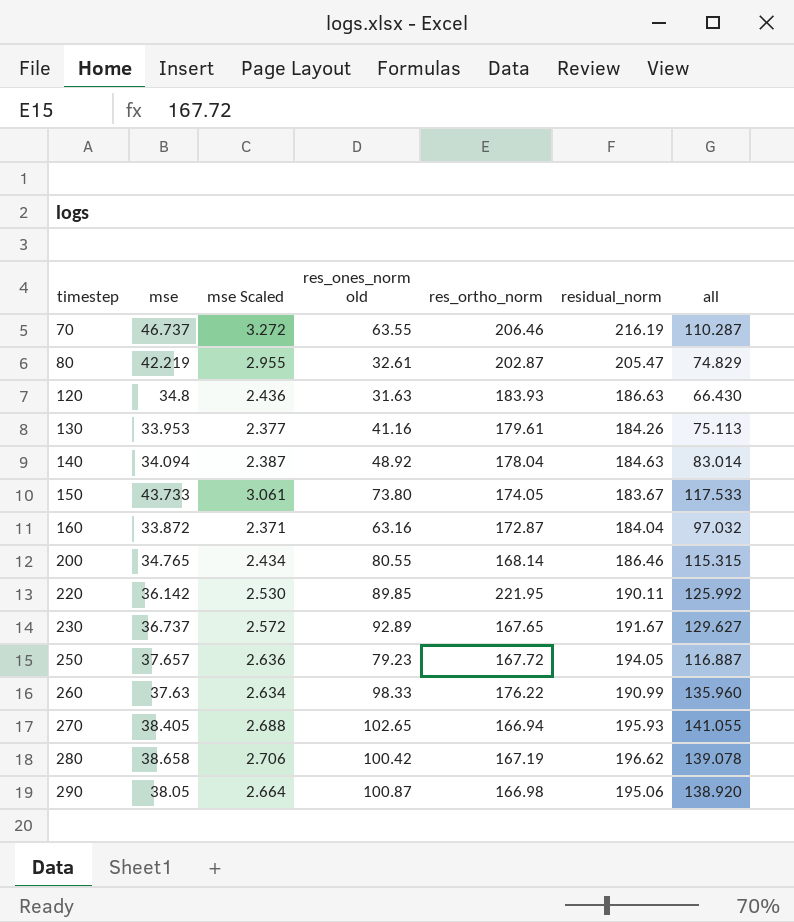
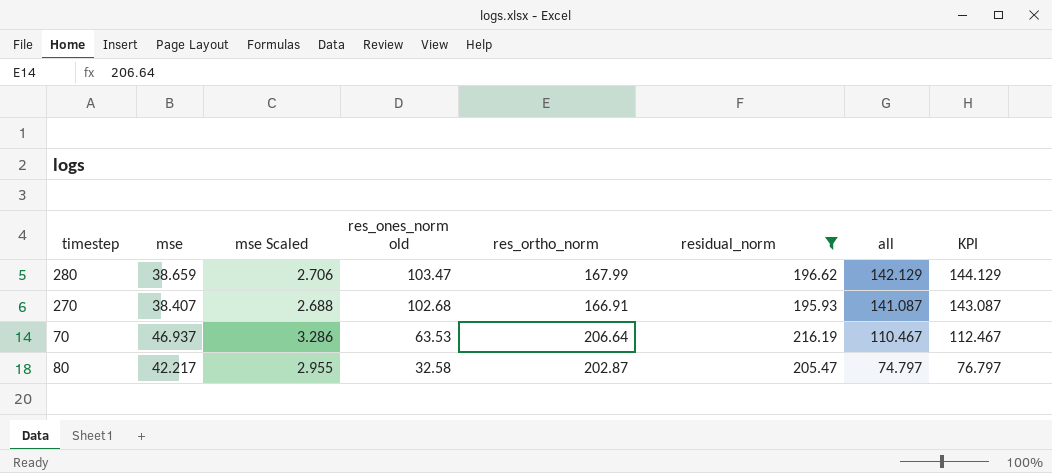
filter: none -> residual_norm >= 195.93
row order: timestep ascending -> res_ones_norm old descending
column KPI | formula: none -> [all] + 2
280 | mse: 38.658 -> 38.659
280 | res_ones_norm old: 100.42 -> 103.47
280 | res_ortho_norm: 167.19 -> 167.99
280 | all: 139.078 -> 142.129
270 | mse: 38.405 -> 38.407
270 | res_ones_norm old: 102.65 -> 102.68
270 | res_ortho_norm: 166.94 -> 166.91
270 | all: 141.055 -> 141.087
70 | mse: 46.737 -> 46.937
70 | mse Scaled: 3.272 -> 3.286
70 | res_ones_norm old: 63.55 -> 63.53
70 | res_ortho_norm: 206.46 -> 206.64
70 | all: 110.287 -> 110.467
80 | mse: 42.219 -> 42.217
80 | res_ones_norm old: 32.61 -> 32.58
80 | all: 74.829 -> 74.797

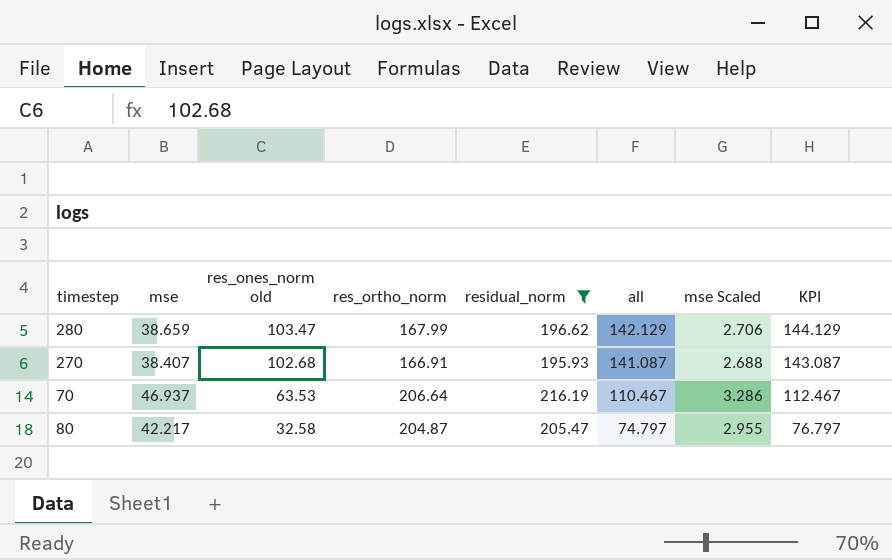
column mse Scaled | position: 3 -> 7
80 | res_ortho_norm: 202.87 -> 204.87

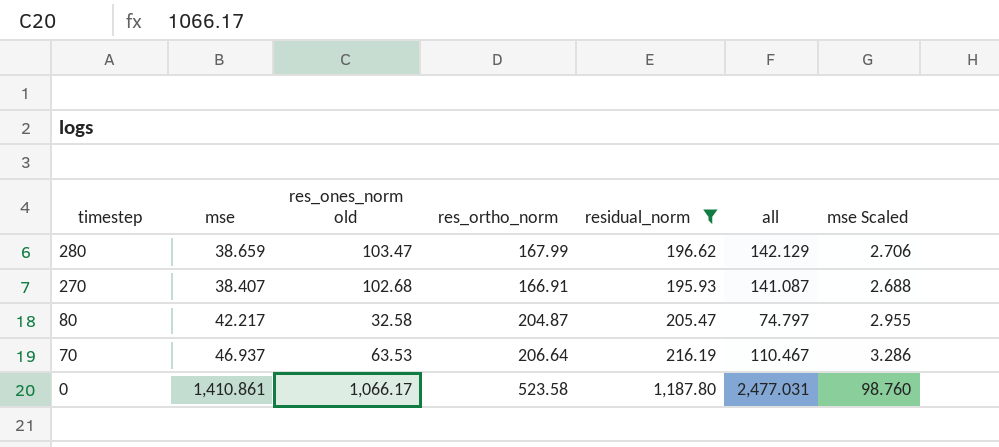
row order: res_ones_norm old descending -> timestep descending
column KPI | formula: [all] + 2 -> none
row 0: none -> 1,410.861 | 1,066.17 | 523.58 | 1,187.80 | 2,477.031 | 98.760

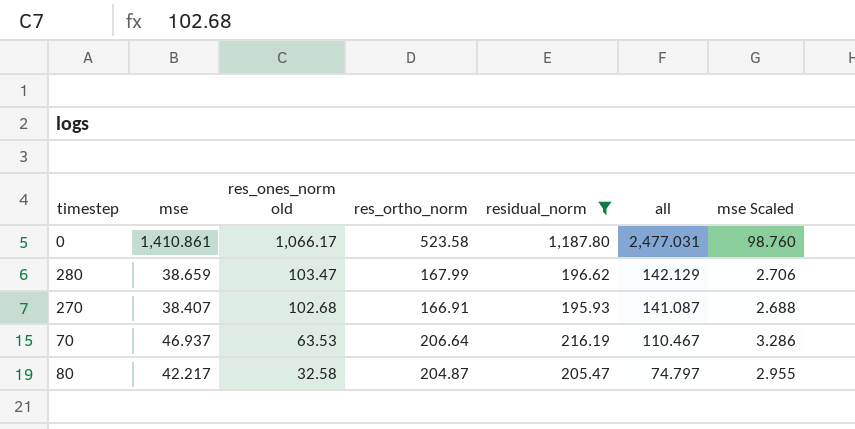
row order: timestep descending -> res_ones_norm old descending

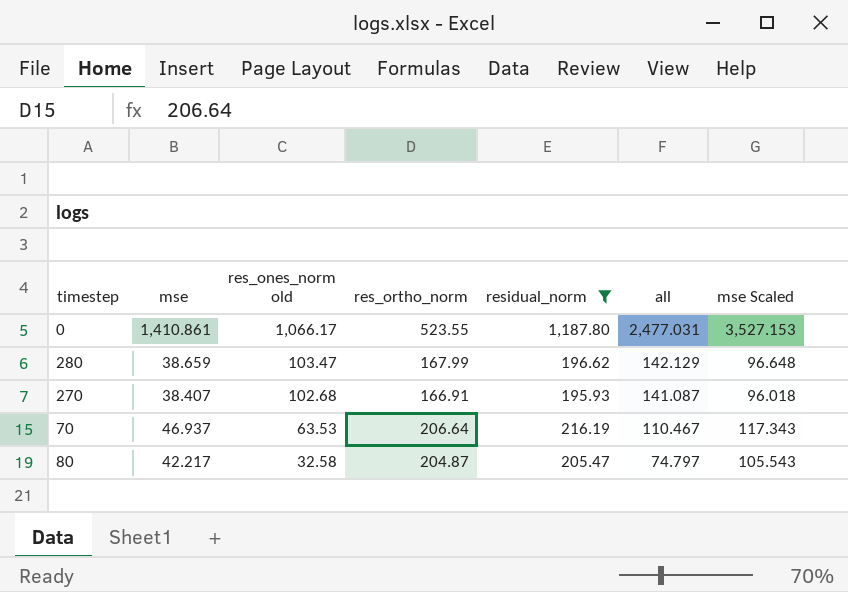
column mse Scaled | formula: [mse] * 0.07 -> [mse] * 2.5
0 | res_ortho_norm: 523.58 -> 523.55

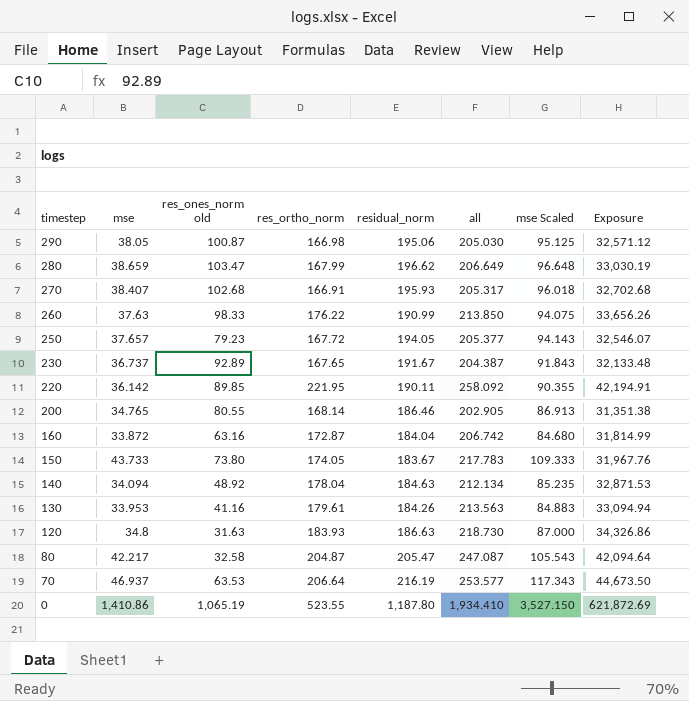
filter: residual_norm >= 195.93 -> none
row order: res_ones_norm old descending -> timestep descending
column all | formula: [mse] + [res_ones_norm old] -> [mse] + [res_ortho_norm]
column Exposure | formula: none -> [res_ortho_norm] * [residual_norm]
0 | mse: 1,410.861 -> 1,410.86
0 | res_ones_norm old: 1,066.17 -> 1,065.19
0 | mse Scaled: 3,527.153 -> 3,527.150

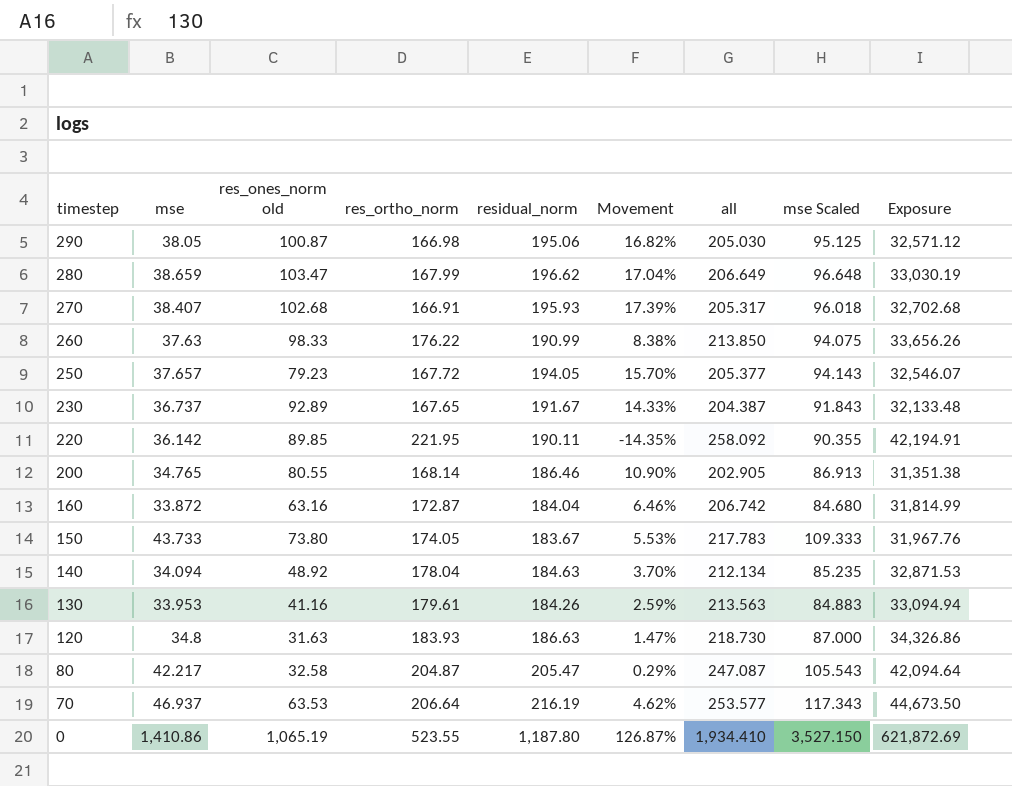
column Movement | formula: none -> ([residual_norm] - [res_ortho_norm]) / [res_ortho_norm]

